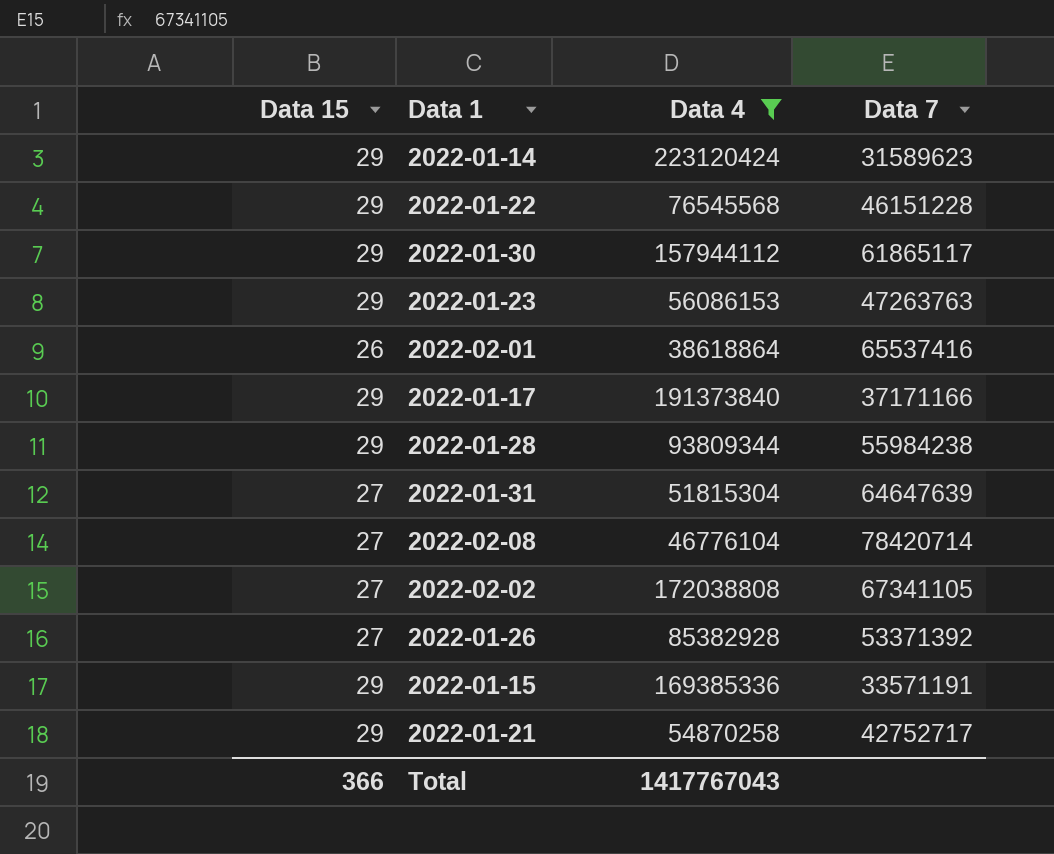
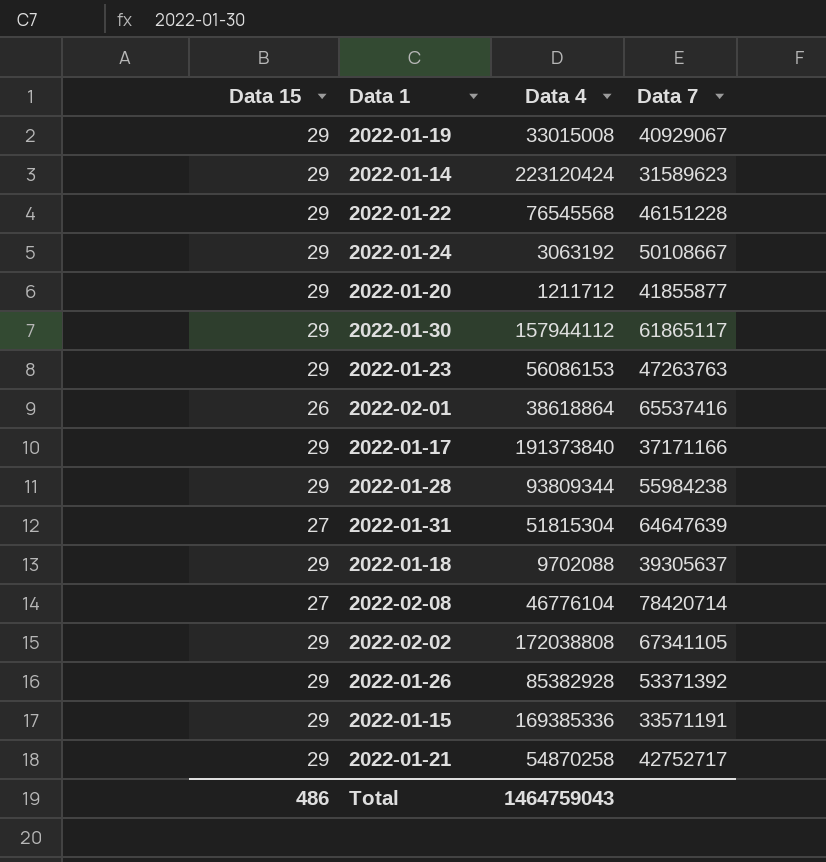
filter: Data 4 >= 38618864 -> none
2022-02-02 | Data 15: 27 -> 29
2022-01-26 | Data 15: 27 -> 29
Total | Data 15: 366 -> 486
Total | Data 4: 1417767043 -> 1464759043

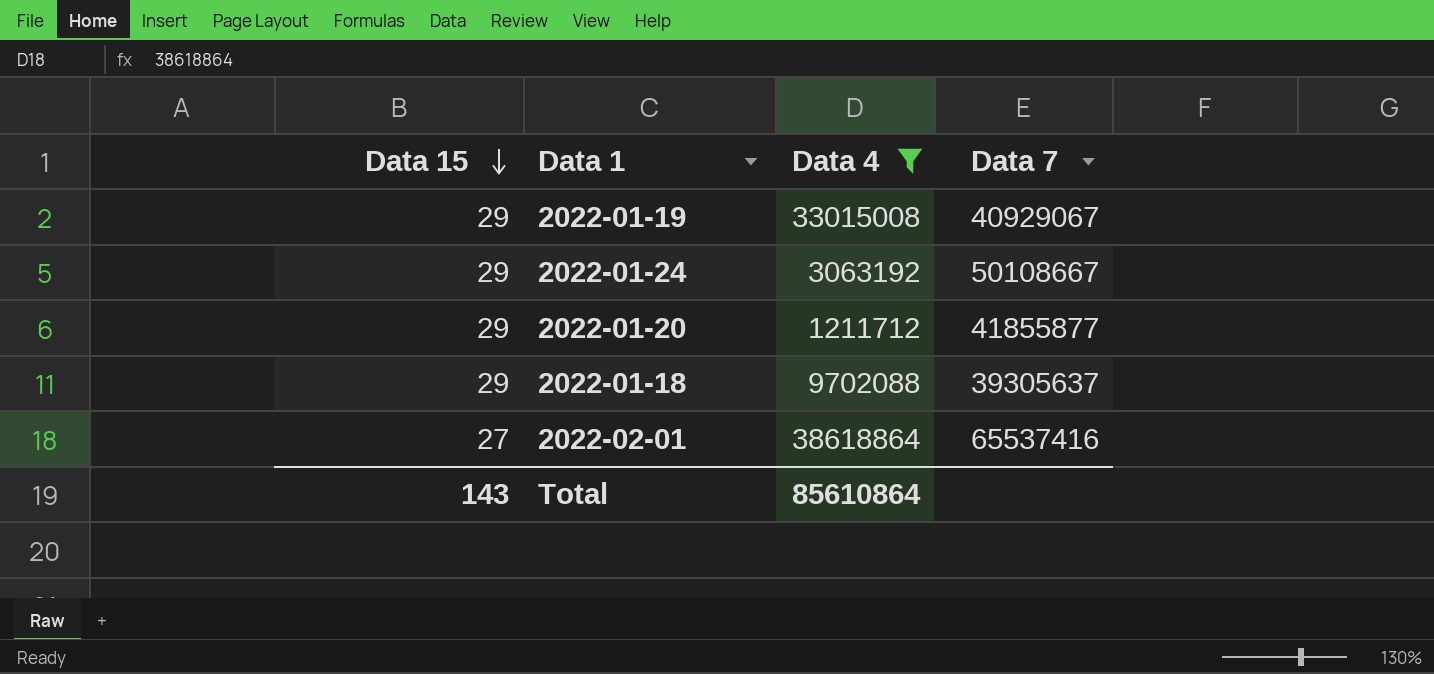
filter: none -> Data 4 <= 38618864
row order: none -> Data 15 descending
2022-02-01 | Data 15: 26 -> 27
Total | Data 15: 486 -> 143
Total | Data 4: 1464759043 -> 85610864

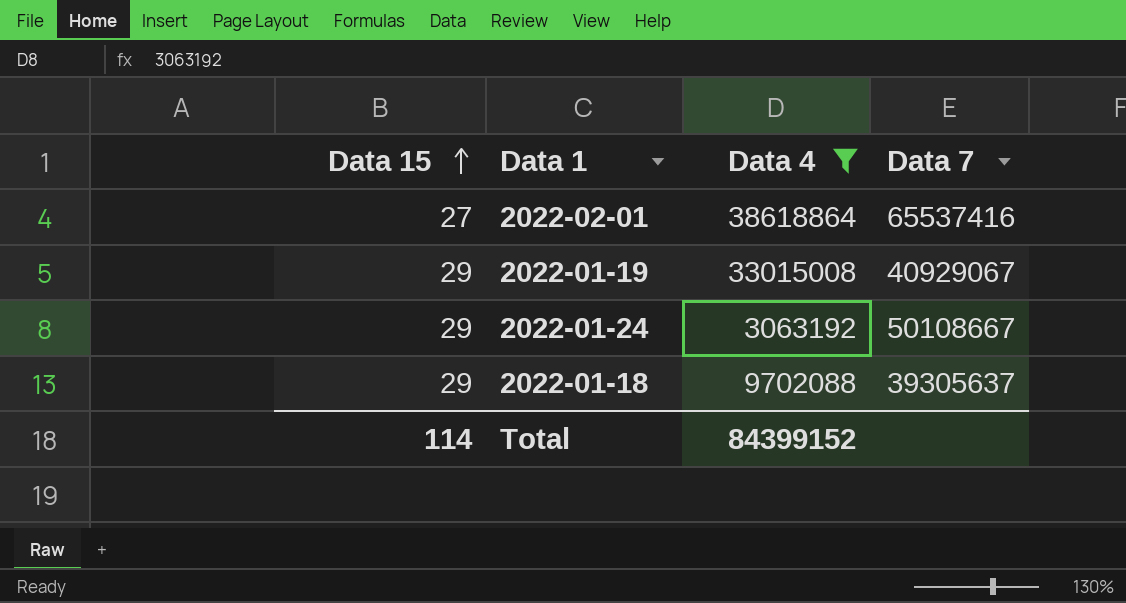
row order: Data 15 descending -> Data 15 ascending
row 2022-01-20: 29 | 1211712 | 41855877 -> none
Total | Data 15: 143 -> 114
Total | Data 4: 85610864 -> 84399152

